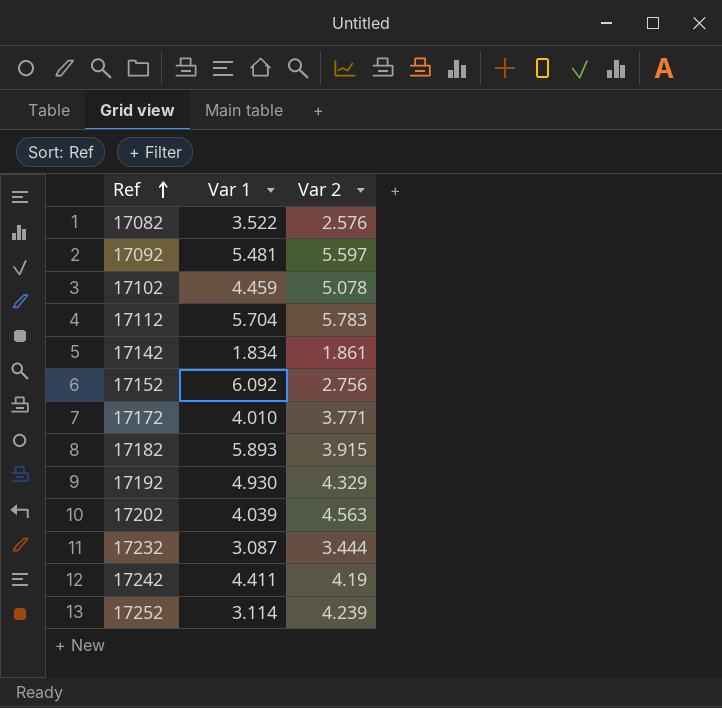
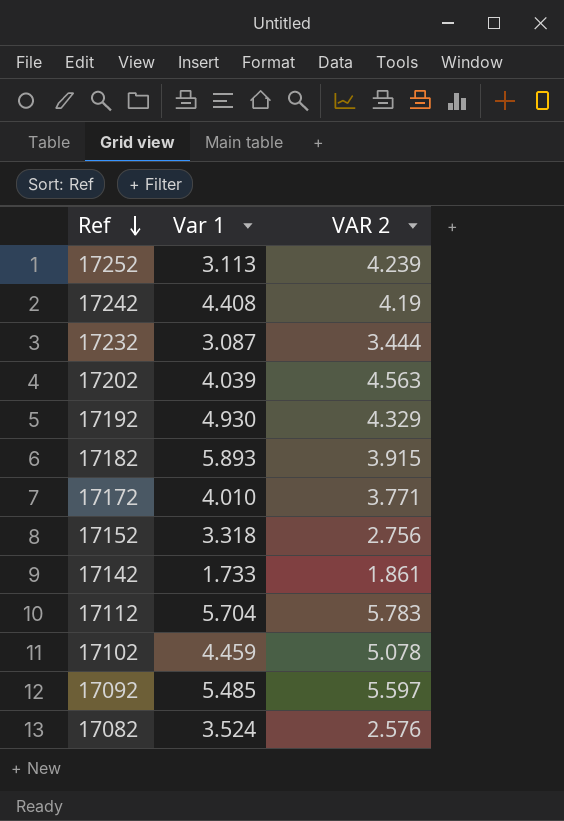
row order: Ref ascending -> Ref descending
column name: Var 2 -> VAR 2
17252 | Var 1: 3.114 -> 3.113
17242 | Var 1: 4.411 -> 4.408
17152 | Var 1: 6.092 -> 3.318
17142 | Var 1: 1.834 -> 1.733
17092 | Var 1: 5.481 -> 5.485
17082 | Var 1: 3.522 -> 3.524

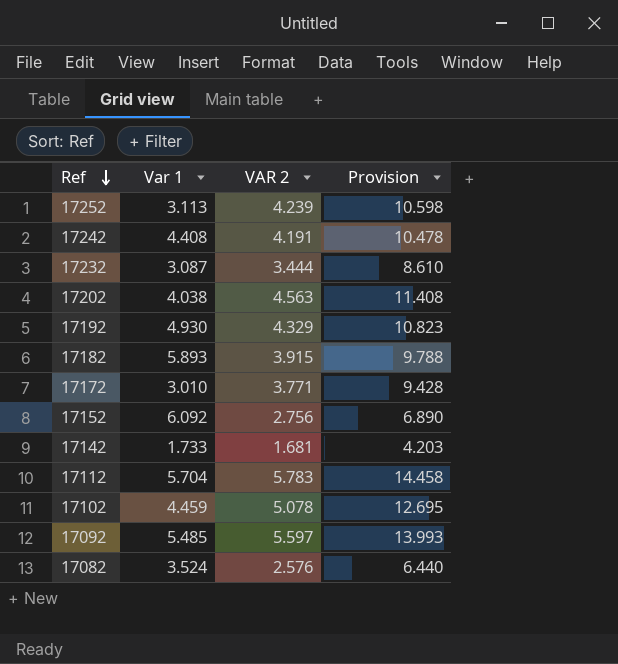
column Provision | formula: none -> [VAR 2] * 2.5
17242 | VAR 2: 4.19 -> 4.191
17202 | Var 1: 4.039 -> 4.038
17172 | Var 1: 4.010 -> 3.010
17152 | Var 1: 3.318 -> 6.092
17142 | VAR 2: 1.861 -> 1.681

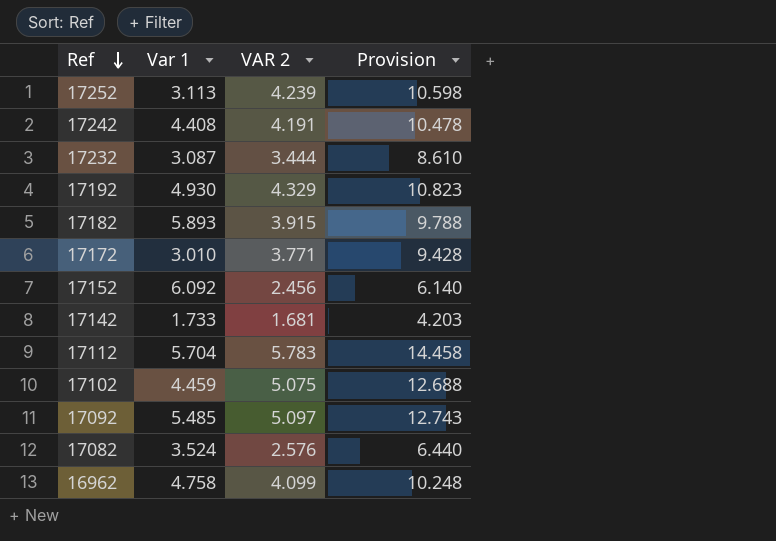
row 17202: 4.038 | 4.563 | 11.408 -> none
17152 | VAR 2: 2.756 -> 2.456
17152 | Provision: 6.890 -> 6.140
17102 | VAR 2: 5.078 -> 5.075
17102 | Provision: 12.695 -> 12.688
17092 | VAR 2: 5.597 -> 5.097
17092 | Provision: 13.993 -> 12.743
row 16962: none -> 4.758 | 4.099 | 10.248

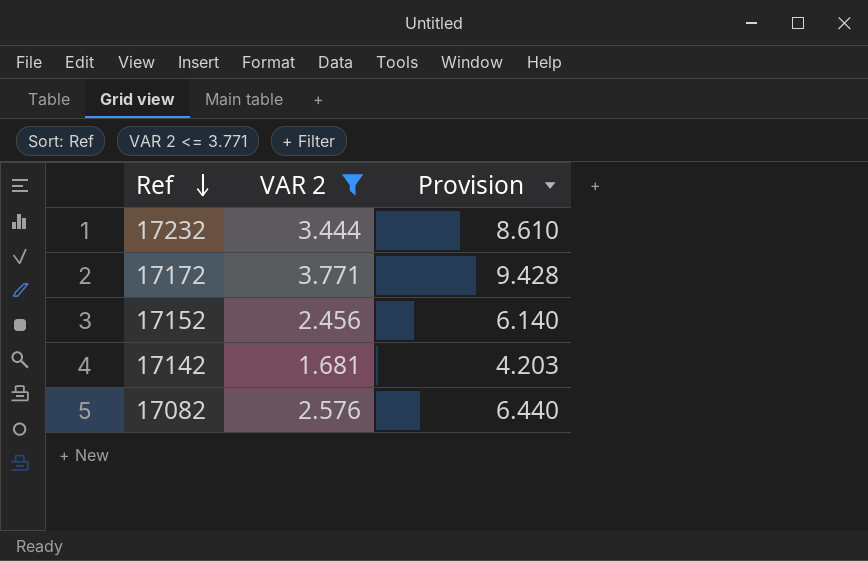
filter: none -> VAR 2 <= 3.771
column Var 1 | position: 2 -> none

